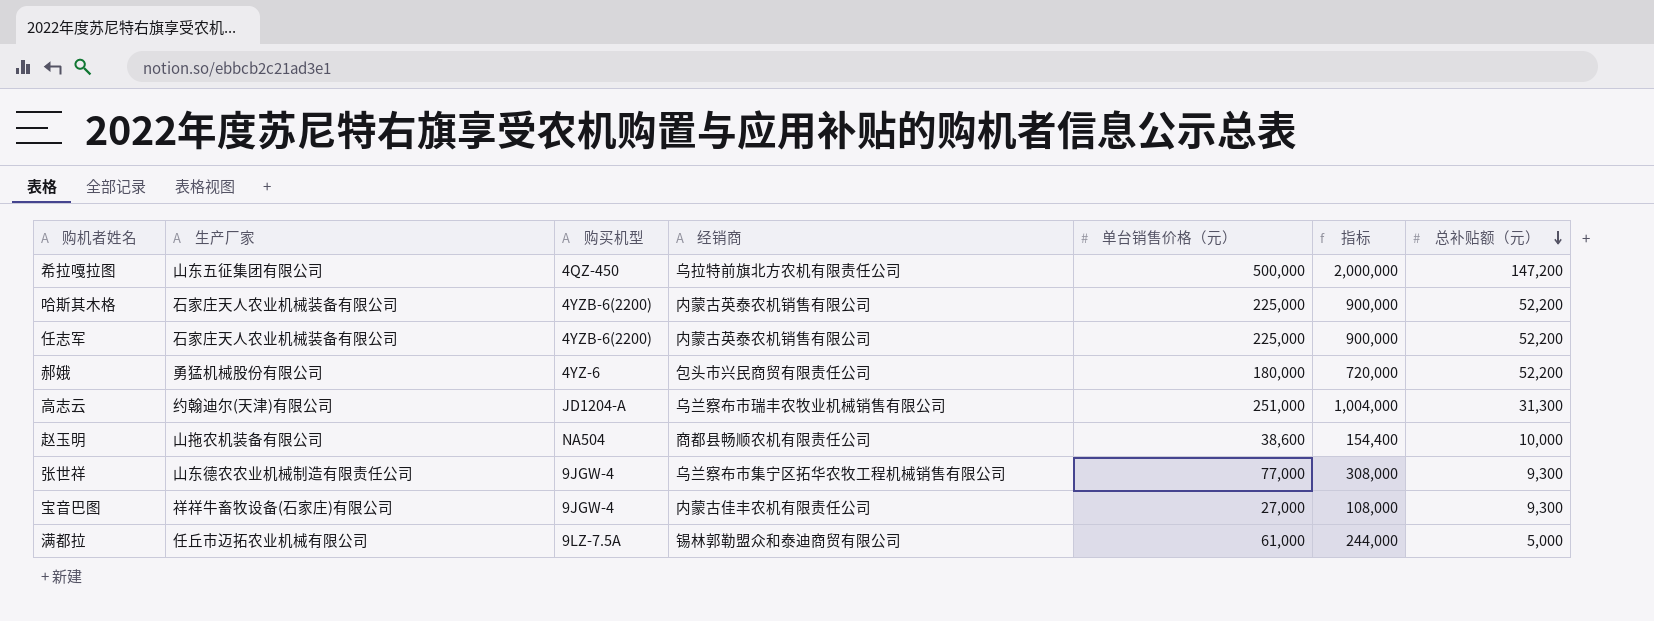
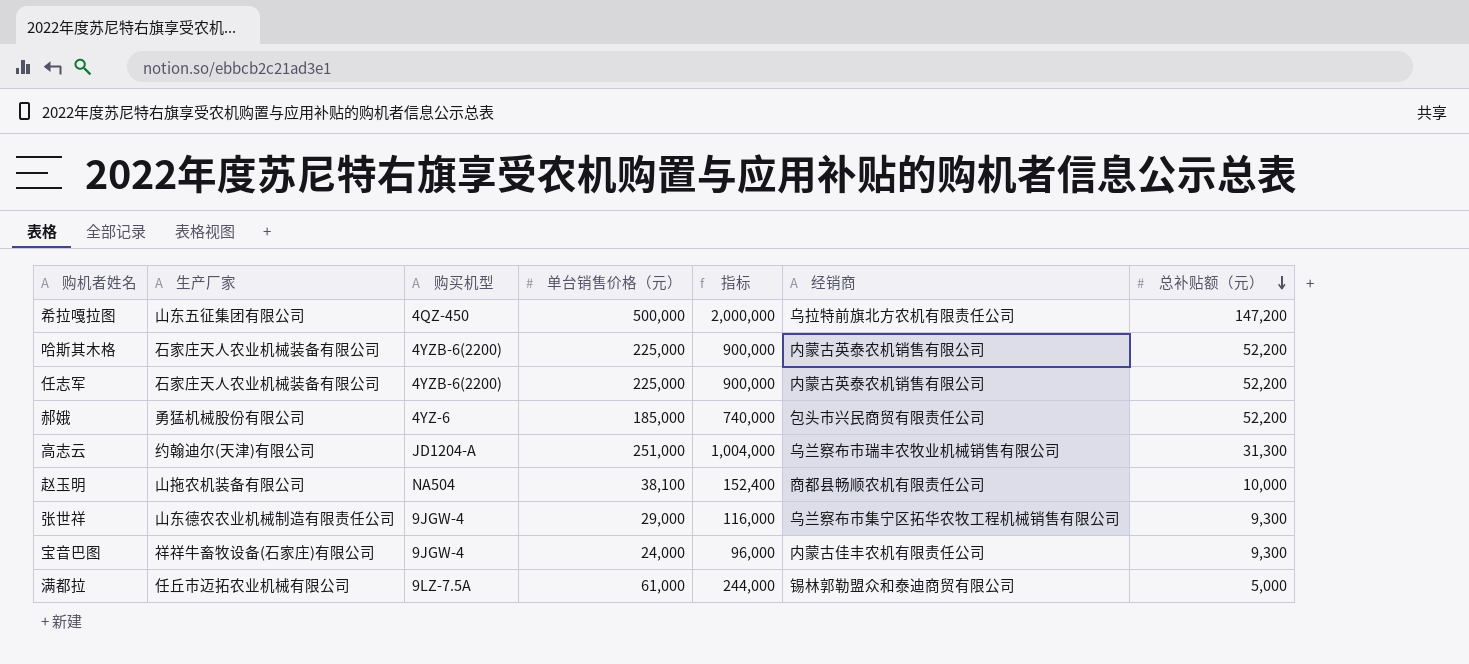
column 经销商 | position: 4 -> 6
郝娥 | 单台销售价格（元）: 180,000 -> 185,000
郝娥 | 指标: 720,000 -> 740,000
赵玉明 | 单台销售价格（元）: 38,600 -> 38,100
赵玉明 | 指标: 154,400 -> 152,400
张世祥 | 单台销售价格（元）: 77,000 -> 29,000
张世祥 | 指标: 308,000 -> 116,000
宝音巴图 | 单台销售价格（元）: 27,000 -> 24,000
宝音巴图 | 指标: 108,000 -> 96,000

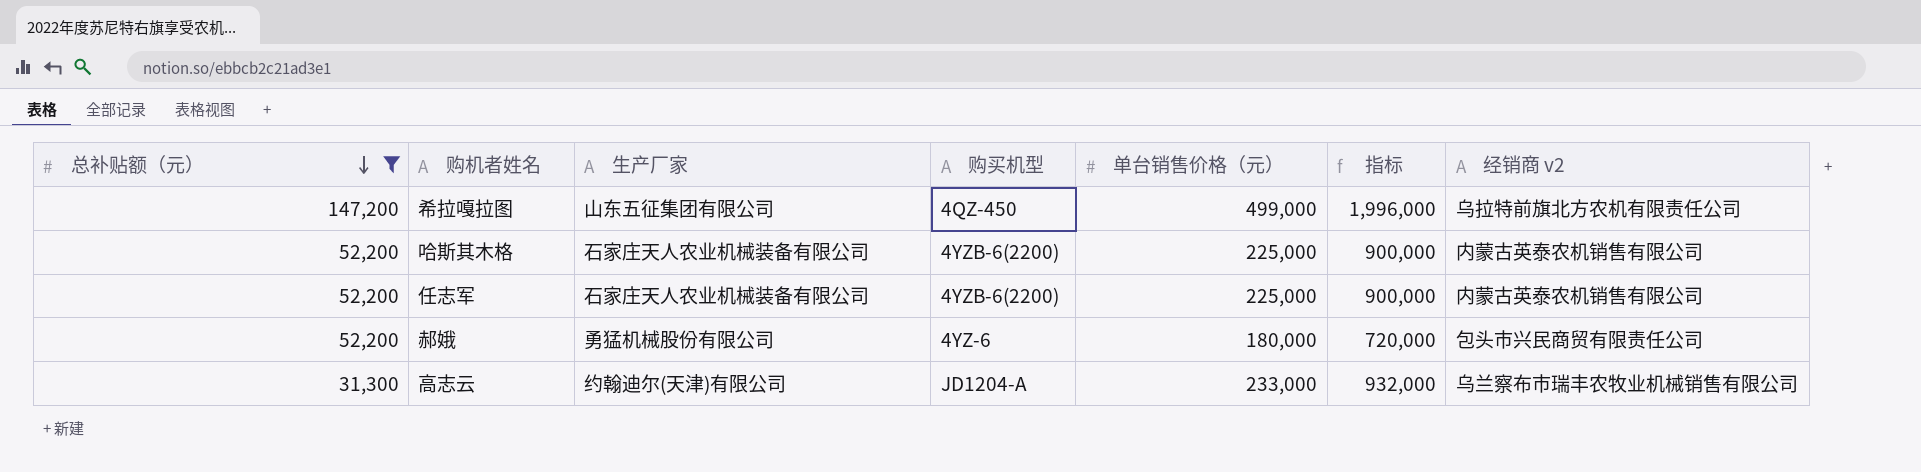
filter: none -> 总补贴额（元） >= 31,300
column 总补贴额（元） | position: 7 -> 1
column name: 经销商 -> 经销商 v2
希拉嘎拉图 | 单台销售价格（元）: 500,000 -> 499,000
希拉嘎拉图 | 指标: 2,000,000 -> 1,996,000
郝娥 | 单台销售价格（元）: 185,000 -> 180,000
郝娥 | 指标: 740,000 -> 720,000
高志云 | 单台销售价格（元）: 251,000 -> 233,000
高志云 | 指标: 1,004,000 -> 932,000

